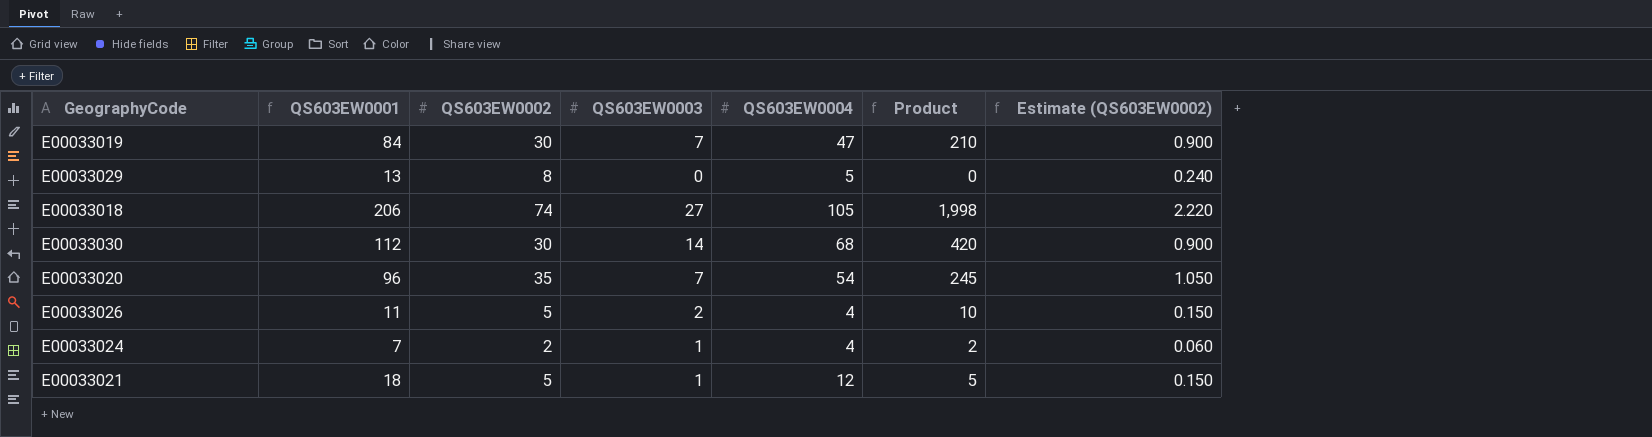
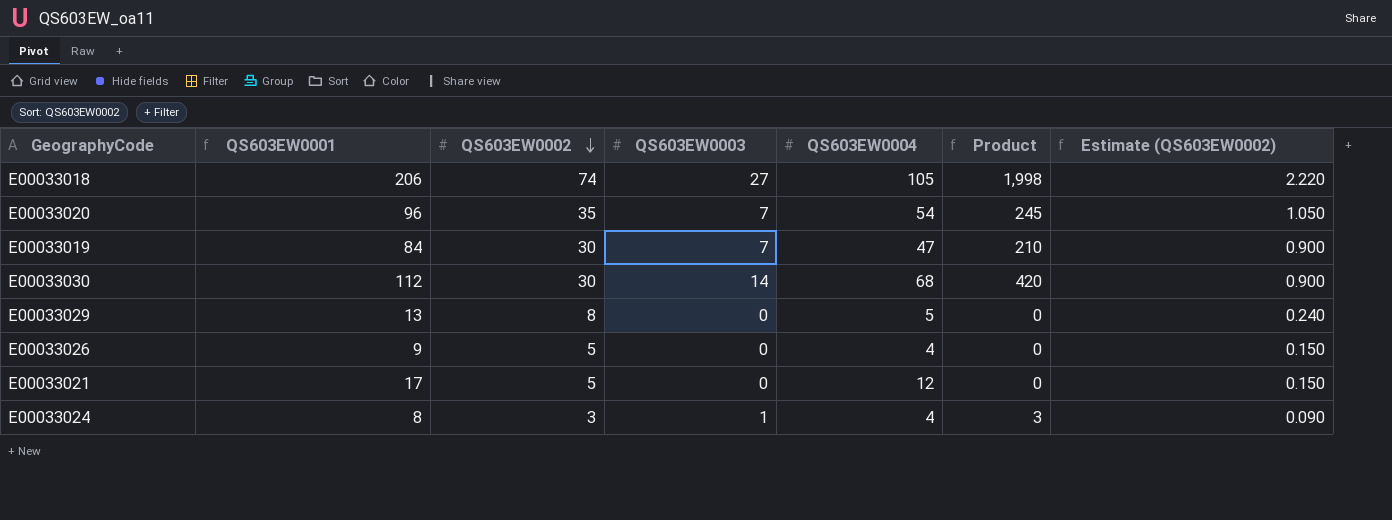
row order: none -> QS603EW0002 descending
E00033026 | QS603EW0001: 11 -> 9
E00033026 | QS603EW0003: 2 -> 0
E00033026 | Product: 10 -> 0
E00033021 | QS603EW0001: 18 -> 17
E00033021 | QS603EW0003: 1 -> 0
E00033021 | Product: 5 -> 0
E00033024 | QS603EW0001: 7 -> 8
E00033024 | QS603EW0002: 2 -> 3
E00033024 | Product: 2 -> 3
E00033024 | Estimate (QS603EW0002): 0.060 -> 0.090

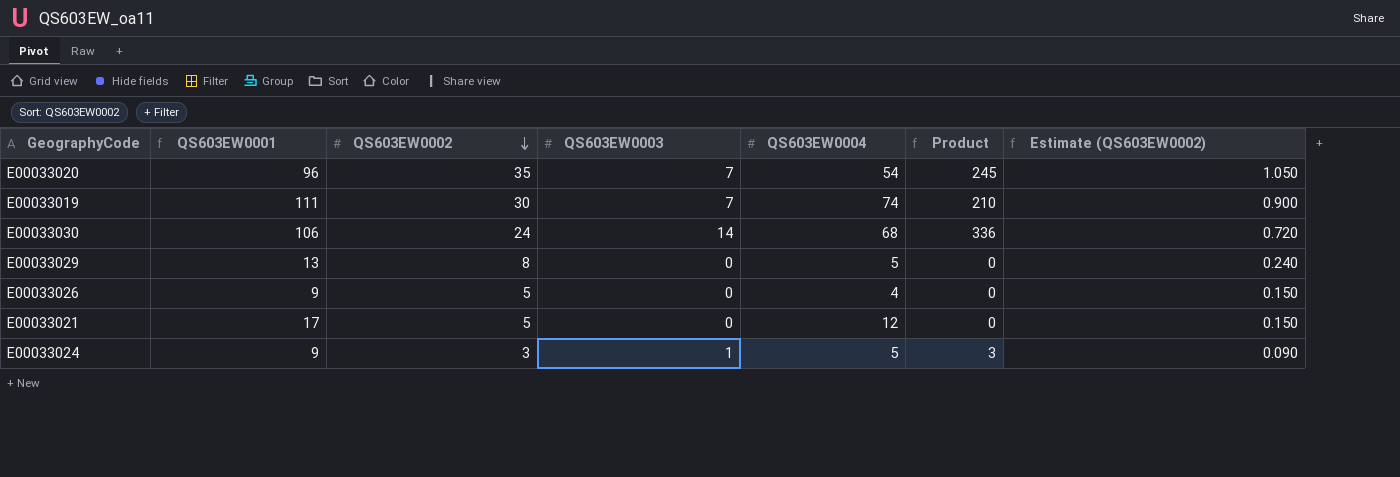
row E00033018: 206 | 74 | 27 | 105 | 1,998 | 2.220 -> none
E00033019 | QS603EW0001: 84 -> 111
E00033019 | QS603EW0004: 47 -> 74
E00033030 | QS603EW0001: 112 -> 106
E00033030 | QS603EW0002: 30 -> 24
E00033030 | Product: 420 -> 336
E00033030 | Estimate (QS603EW0002): 0.900 -> 0.720
E00033024 | QS603EW0001: 8 -> 9
E00033024 | QS603EW0004: 4 -> 5

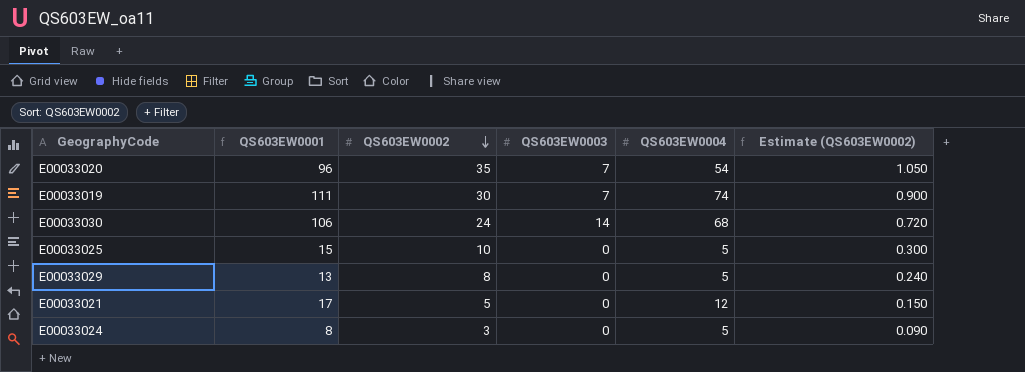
column Product | formula: [QS603EW0002] * [QS603EW0003] -> none
row E00033026: 9 | 5 | 0 | 4 | 0 | 0.150 -> none
row E00033025: none -> 15 | 10 | 0 | 5 | 0.300
E00033024 | QS603EW0001: 9 -> 8
E00033024 | QS603EW0003: 1 -> 0

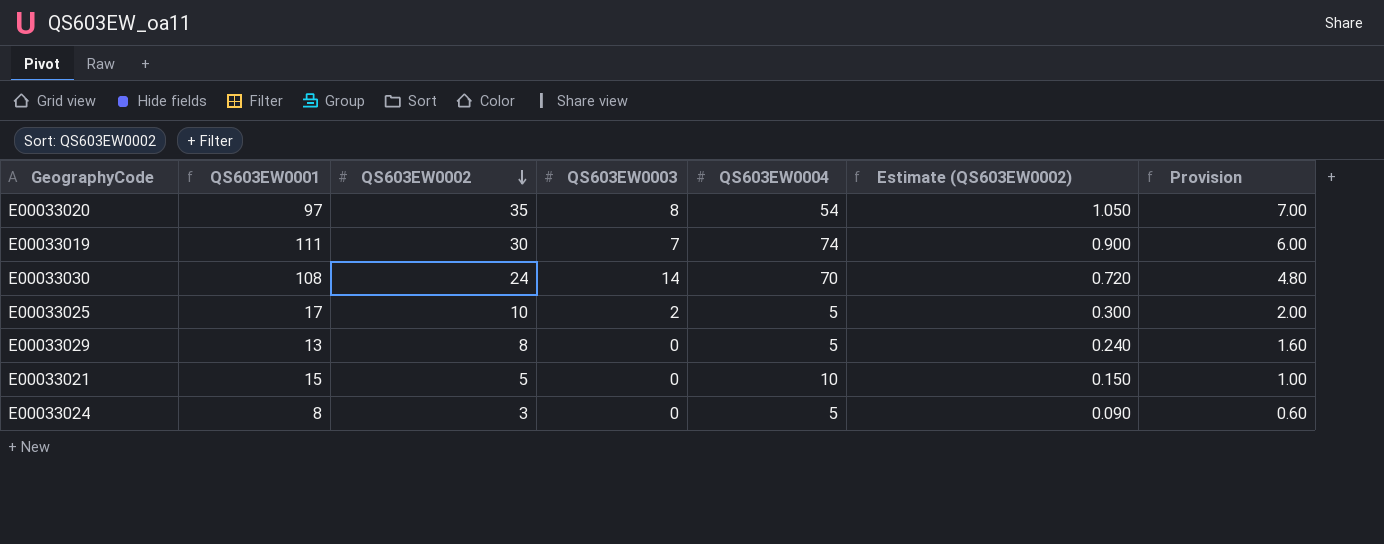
column Provision | formula: none -> [QS603EW0002] * 0.2
E00033020 | QS603EW0001: 96 -> 97
E00033020 | QS603EW0003: 7 -> 8
E00033030 | QS603EW0001: 106 -> 108
E00033030 | QS603EW0004: 68 -> 70
E00033025 | QS603EW0001: 15 -> 17
E00033025 | QS603EW0003: 0 -> 2
E00033021 | QS603EW0001: 17 -> 15
E00033021 | QS603EW0004: 12 -> 10

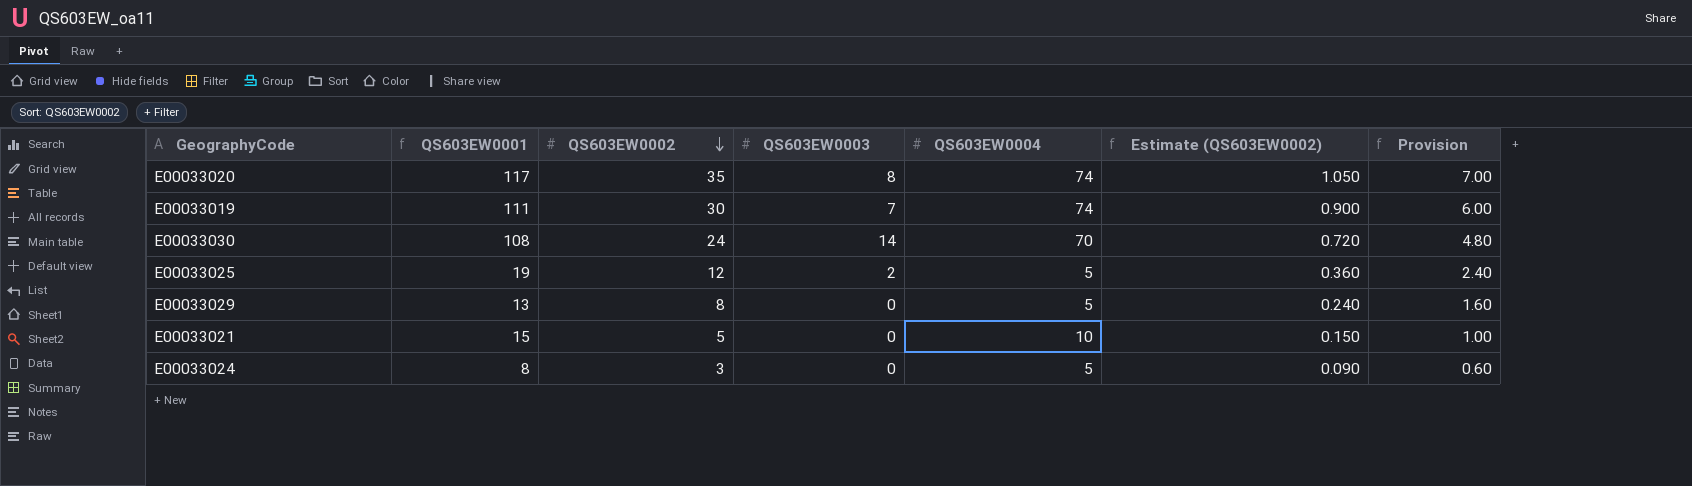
E00033020 | QS603EW0001: 97 -> 117
E00033020 | QS603EW0004: 54 -> 74
E00033025 | QS603EW0001: 17 -> 19
E00033025 | QS603EW0002: 10 -> 12
E00033025 | Estimate (QS603EW0002): 0.300 -> 0.360
E00033025 | Provision: 2.00 -> 2.40

